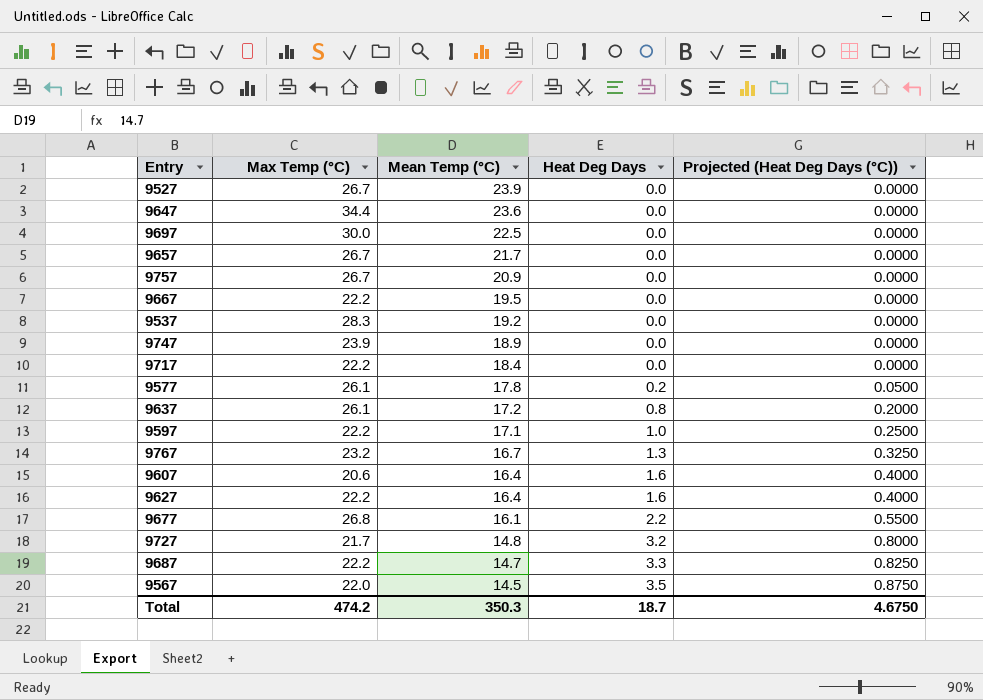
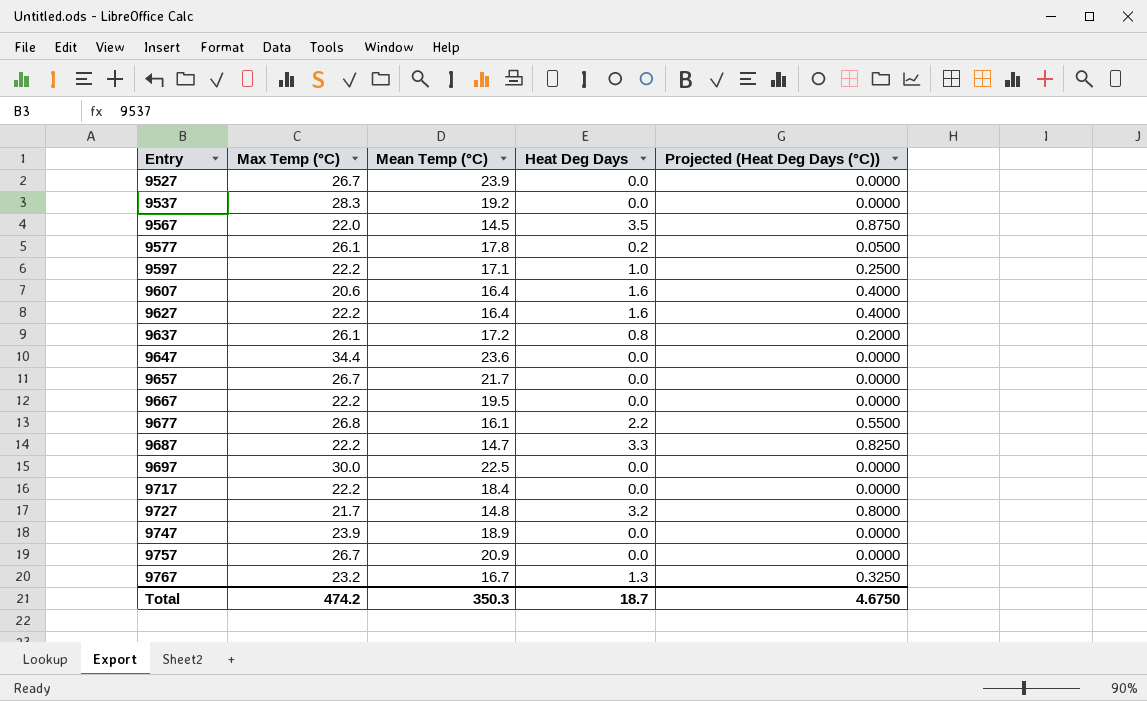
row order: Mean Temp (°C) descending -> Entry ascending

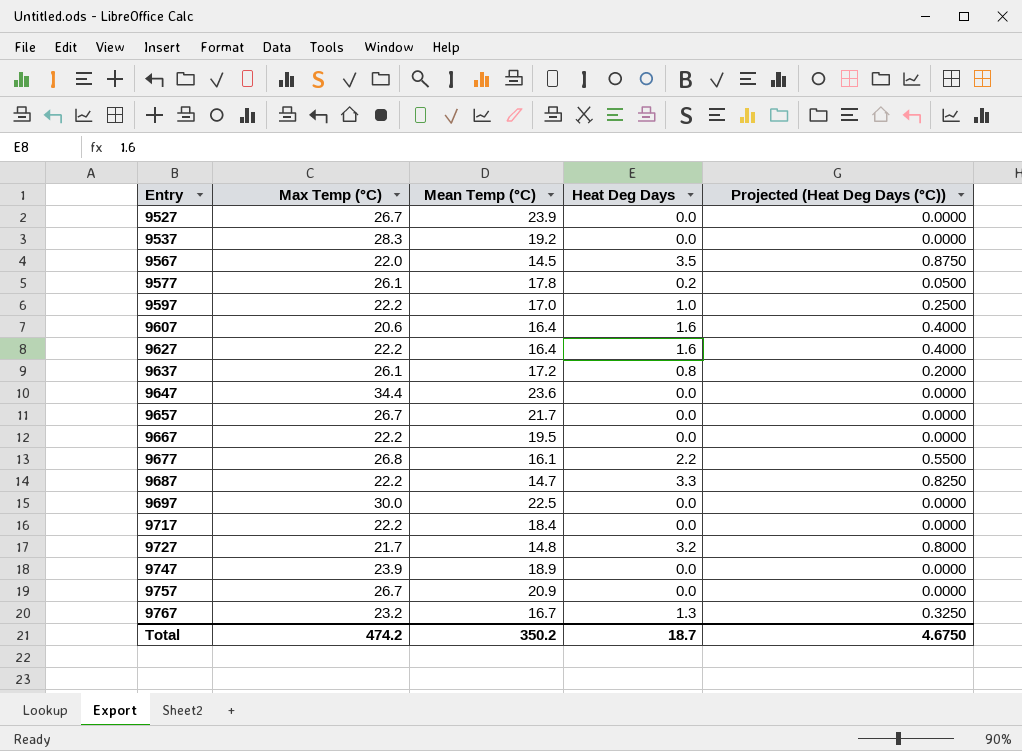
9597 | Mean Temp (°C): 17.1 -> 17.0
Total | Mean Temp (°C): 350.3 -> 350.2

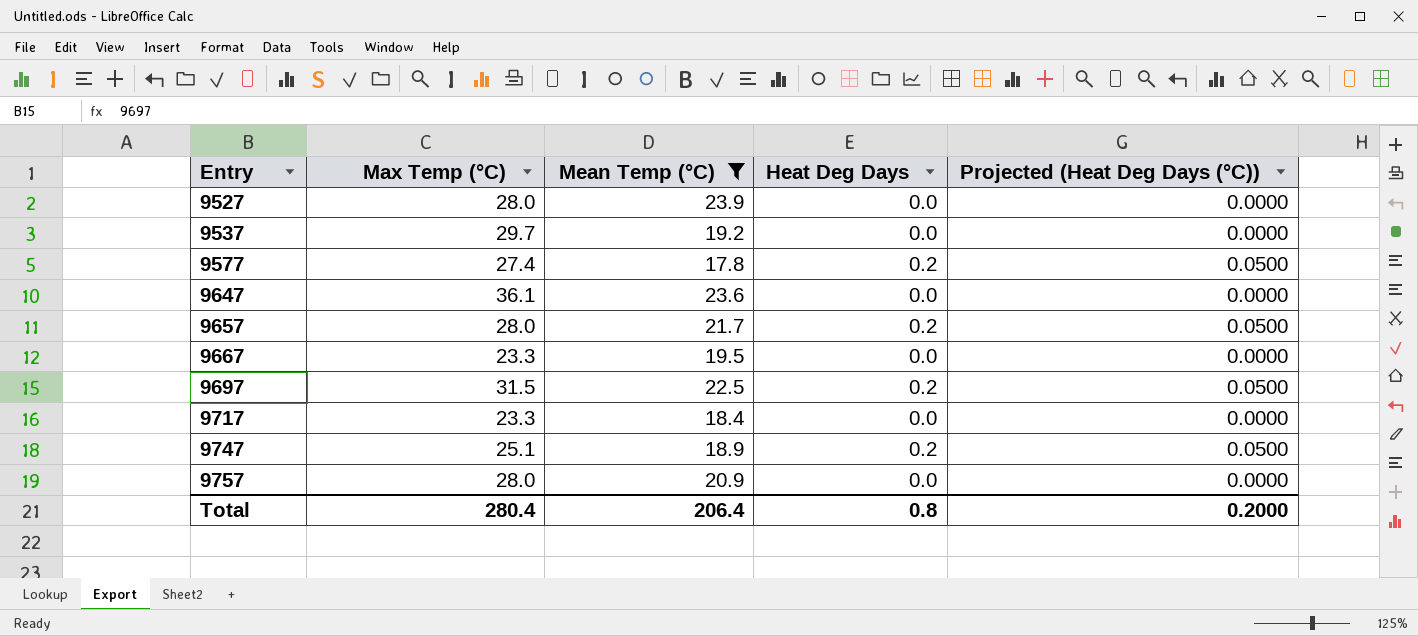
filter: none -> Mean Temp (°C) >= 17.8
9527 | Max Temp (°C): 26.7 -> 28.0
9537 | Max Temp (°C): 28.3 -> 29.7
9577 | Max Temp (°C): 26.1 -> 27.4
9647 | Max Temp (°C): 34.4 -> 36.1
9657 | Max Temp (°C): 26.7 -> 28.0
9657 | Heat Deg Days: 0.0 -> 0.2
9657 | Projected (Heat Deg Days (°C)): 0.0000 -> 0.0500
9667 | Max Temp (°C): 22.2 -> 23.3
9697 | Max Temp (°C): 30.0 -> 31.5
9697 | Heat Deg Days: 0.0 -> 0.2
9697 | Projected (Heat Deg Days (°C)): 0.0000 -> 0.0500
9717 | Max Temp (°C): 22.2 -> 23.3
9747 | Max Temp (°C): 23.9 -> 25.1
9747 | Heat Deg Days: 0.0 -> 0.2
9747 | Projected (Heat Deg Days (°C)): 0.0000 -> 0.0500
9757 | Max Temp (°C): 26.7 -> 28.0
Total | Max Temp (°C): 474.2 -> 280.4
Total | Mean Temp (°C): 350.2 -> 206.4
Total | Heat Deg Days: 18.7 -> 0.8
Total | Projected (Heat Deg Days (°C)): 4.6750 -> 0.2000

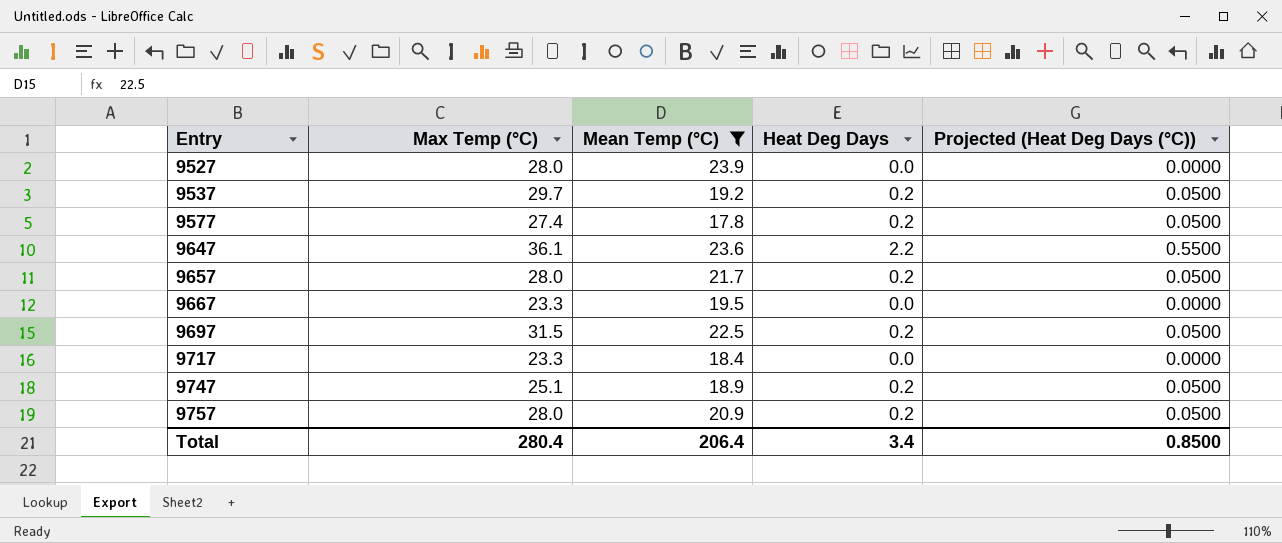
9537 | Heat Deg Days: 0.0 -> 0.2
9537 | Projected (Heat Deg Days (°C)): 0.0000 -> 0.0500
9647 | Heat Deg Days: 0.0 -> 2.2
9647 | Projected (Heat Deg Days (°C)): 0.0000 -> 0.5500
9757 | Heat Deg Days: 0.0 -> 0.2
9757 | Projected (Heat Deg Days (°C)): 0.0000 -> 0.0500
Total | Heat Deg Days: 0.8 -> 3.4
Total | Projected (Heat Deg Days (°C)): 0.2000 -> 0.8500

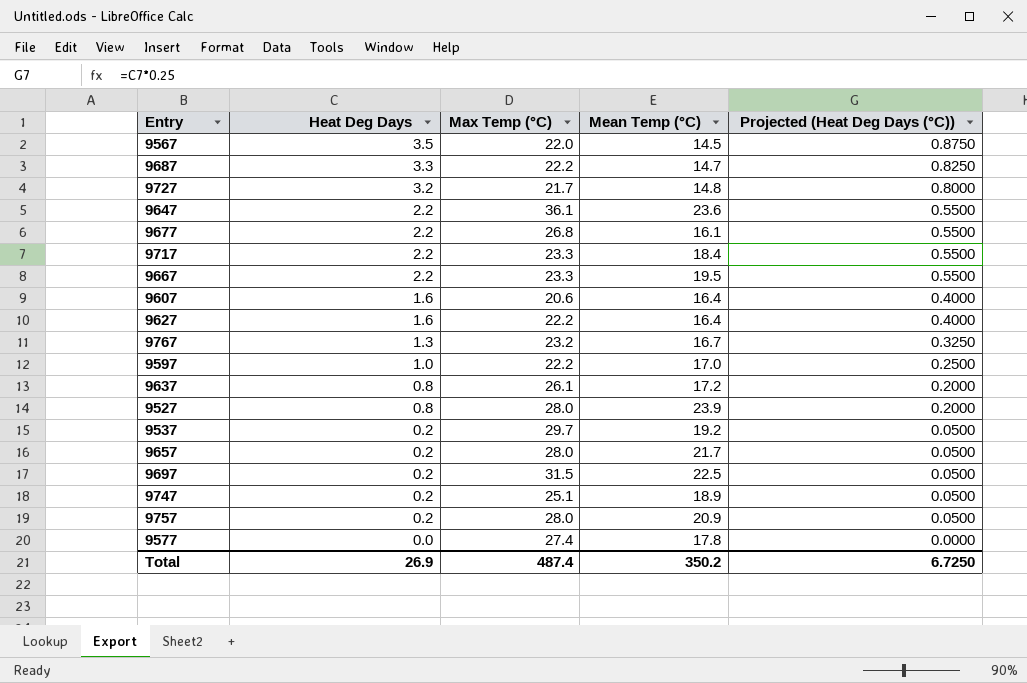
filter: Mean Temp (°C) >= 17.8 -> none
row order: Entry ascending -> Heat Deg Days descending
column Heat Deg Days | position: 4 -> 2
9717 | Heat Deg Days: 0.0 -> 2.2
9717 | Projected (Heat Deg Days (°C)): 0.0000 -> 0.5500
9667 | Heat Deg Days: 0.0 -> 2.2
9667 | Projected (Heat Deg Days (°C)): 0.0000 -> 0.5500
9527 | Heat Deg Days: 0.0 -> 0.8
9527 | Projected (Heat Deg Days (°C)): 0.0000 -> 0.2000
9577 | Heat Deg Days: 0.2 -> 0.0
9577 | Projected (Heat Deg Days (°C)): 0.0500 -> 0.0000
Total | Heat Deg Days: 3.4 -> 26.9
Total | Max Temp (°C): 280.4 -> 487.4
Total | Mean Temp (°C): 206.4 -> 350.2
Total | Projected (Heat Deg Days (°C)): 0.8500 -> 6.7250

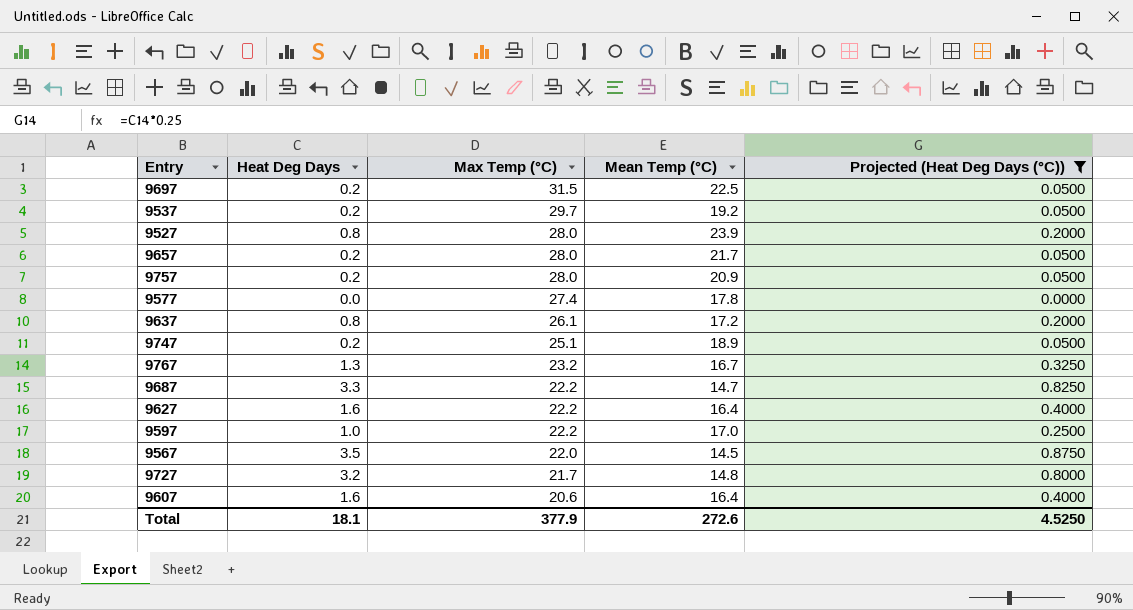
filter: none -> Projected (Heat Deg Days (°C)) != 0.5500
row order: Heat Deg Days descending -> Max Temp (°C) descending
Total | Heat Deg Days: 26.9 -> 18.1
Total | Max Temp (°C): 487.4 -> 377.9
Total | Mean Temp (°C): 350.2 -> 272.6
Total | Projected (Heat Deg Days (°C)): 6.7250 -> 4.5250

